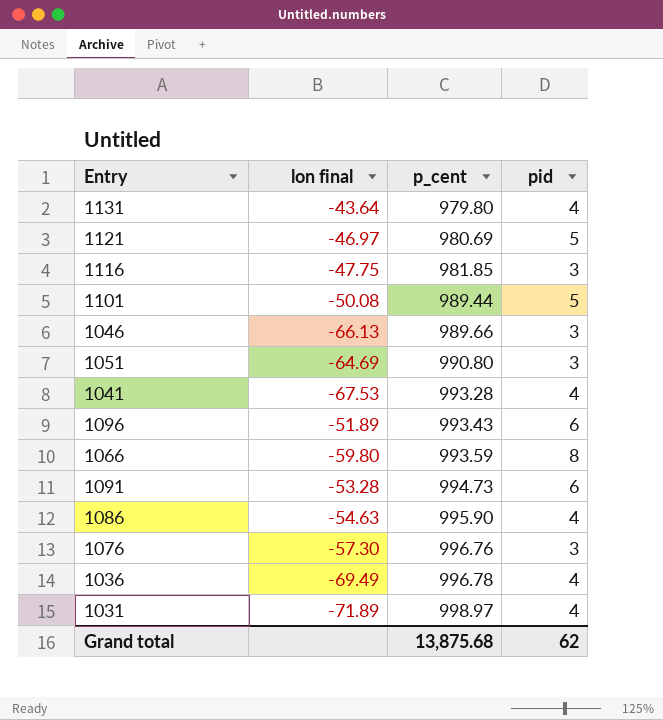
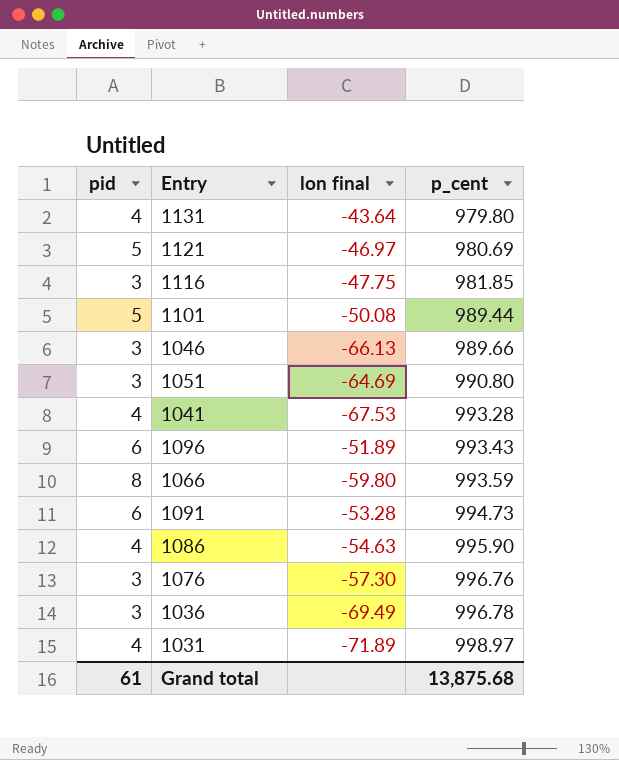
column pid | position: 4 -> 1
1036 | pid: 4 -> 3
Grand total | pid: 62 -> 61

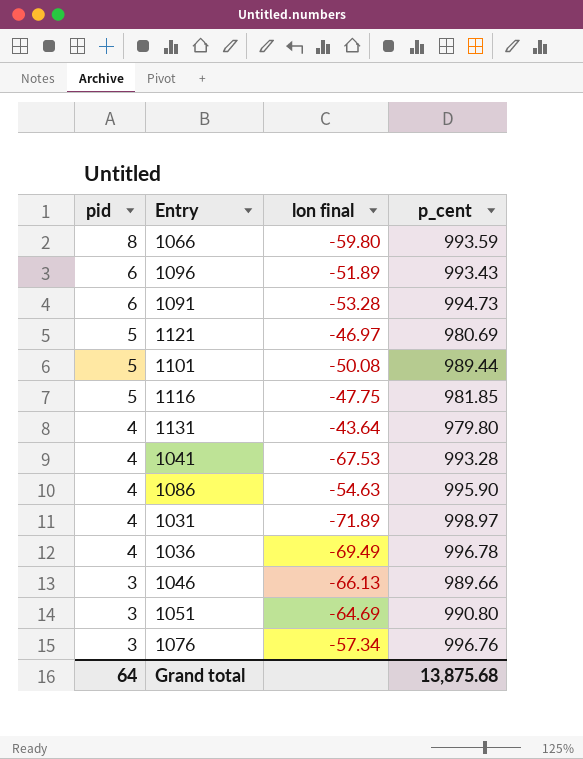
row order: p_cent ascending -> pid descending
1116 | pid: 3 -> 5
1036 | pid: 3 -> 4
1076 | lon final: -57.30 -> -57.34
Grand total | pid: 61 -> 64

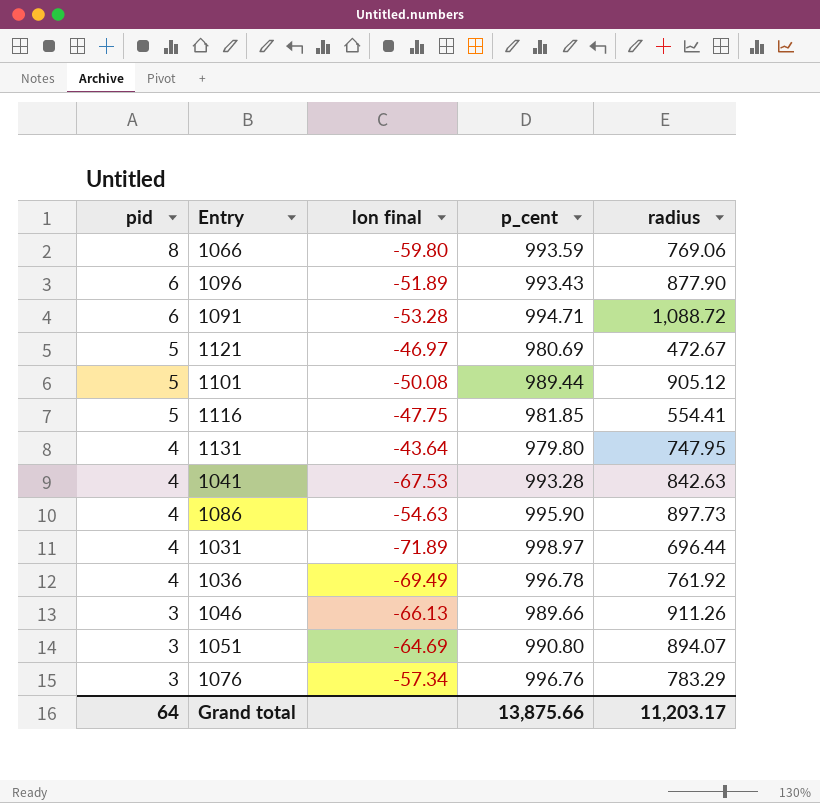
column radius | position: none -> 5
1091 | p_cent: 994.73 -> 994.71
Grand total | p_cent: 13,875.68 -> 13,875.66

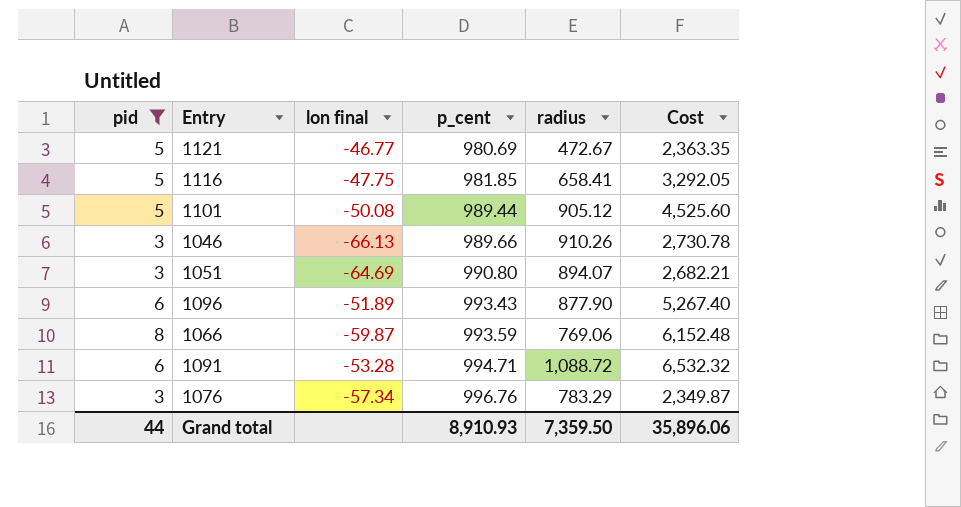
filter: none -> pid != 4
row order: pid descending -> p_cent ascending
column Cost | formula: none -> [pid] * [radius]
1121 | lon final: -46.97 -> -46.77
1116 | radius: 554.41 -> 658.41
1046 | radius: 911.26 -> 910.26
1066 | lon final: -59.80 -> -59.87
Grand total | pid: 64 -> 44
Grand total | p_cent: 13,875.66 -> 8,910.93
Grand total | radius: 11,203.17 -> 7,359.50

